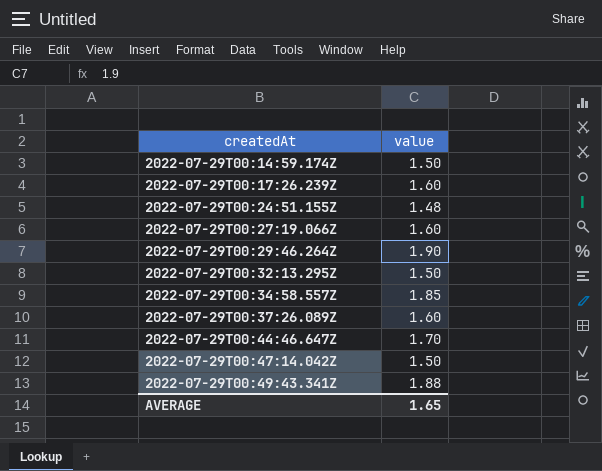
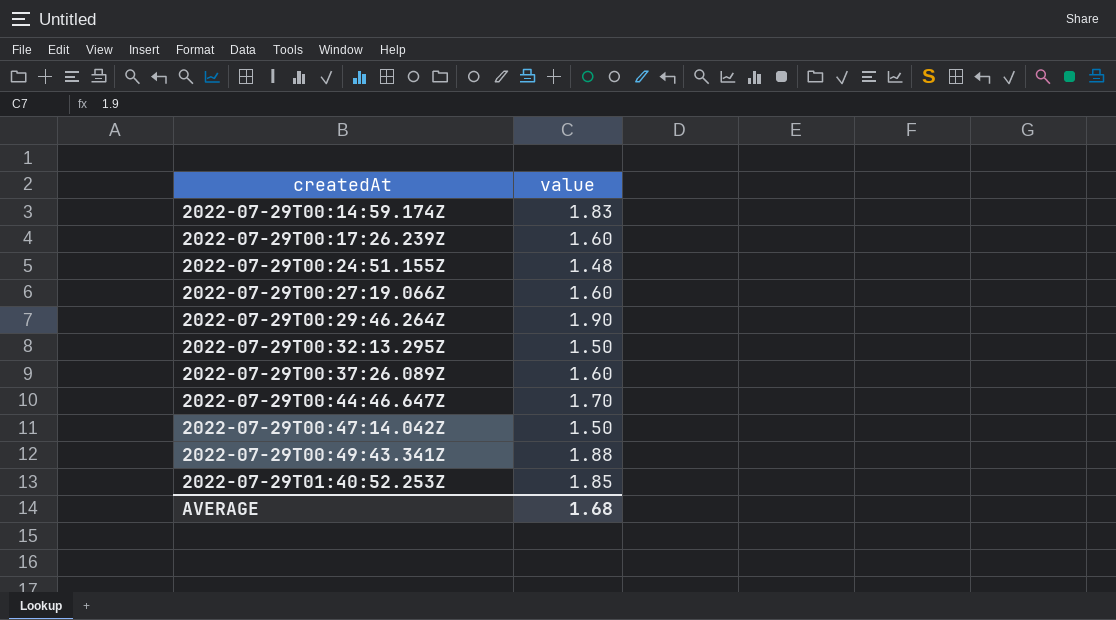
row 2022-07-29T00:34:58.557Z: 1.85 -> none
2022-07-29T00:14:59.174Z | value: 1.50 -> 1.83
row 2022-07-29T01:40:52.253Z: none -> 1.85
AVERAGE | value: 1.65 -> 1.68

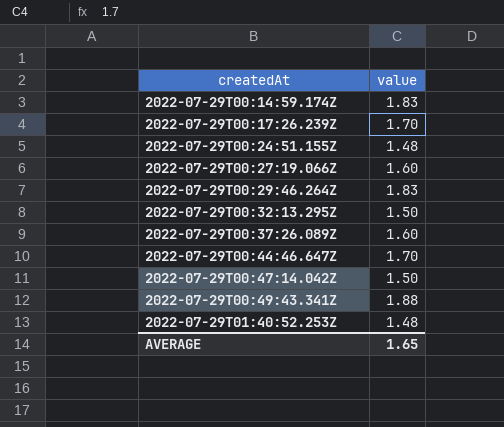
2022-07-29T00:17:26.239Z | value: 1.60 -> 1.70
2022-07-29T00:29:46.264Z | value: 1.90 -> 1.83
2022-07-29T01:40:52.253Z | value: 1.85 -> 1.48
AVERAGE | value: 1.68 -> 1.65

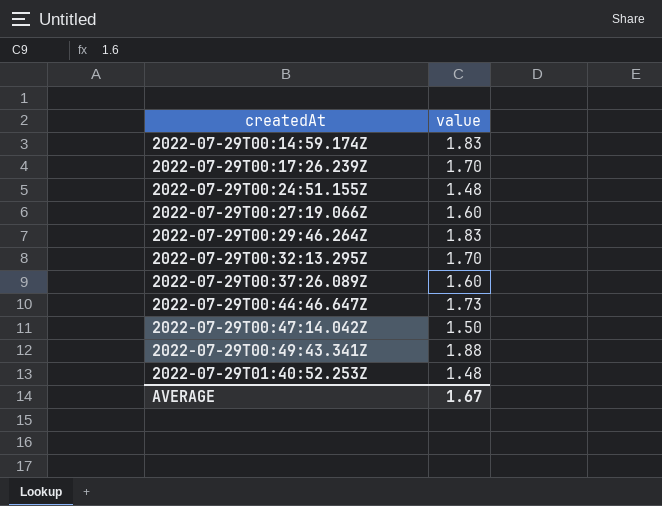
2022-07-29T00:32:13.295Z | value: 1.50 -> 1.70
2022-07-29T00:44:46.647Z | value: 1.70 -> 1.73
AVERAGE | value: 1.65 -> 1.67

